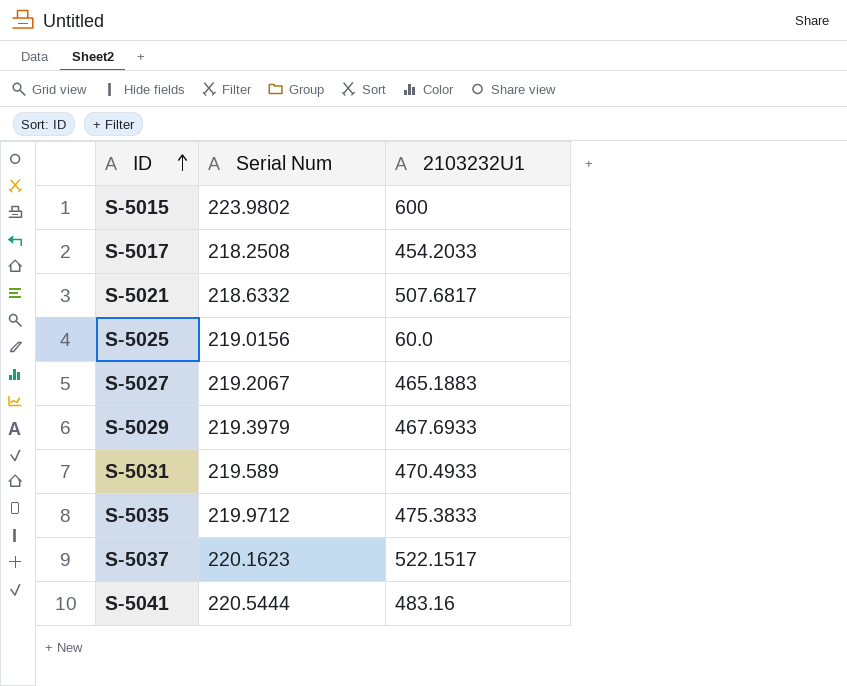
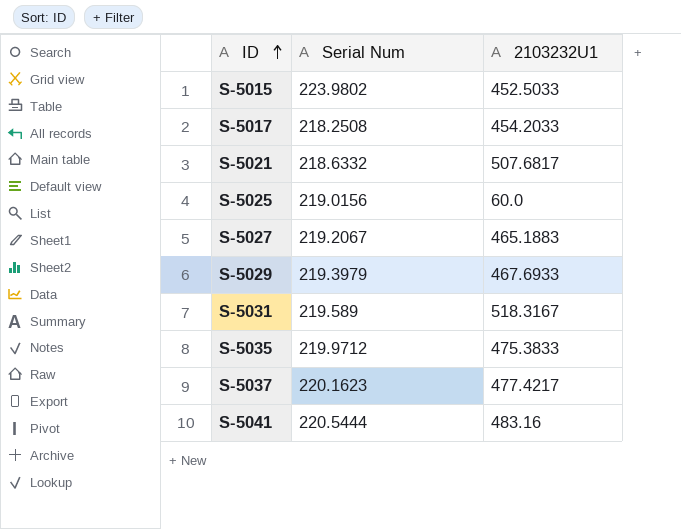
S-5015 | 2103232U1: 600 -> 452.5033
S-5031 | 2103232U1: 470.4933 -> 518.3167
S-5037 | 2103232U1: 522.1517 -> 477.4217

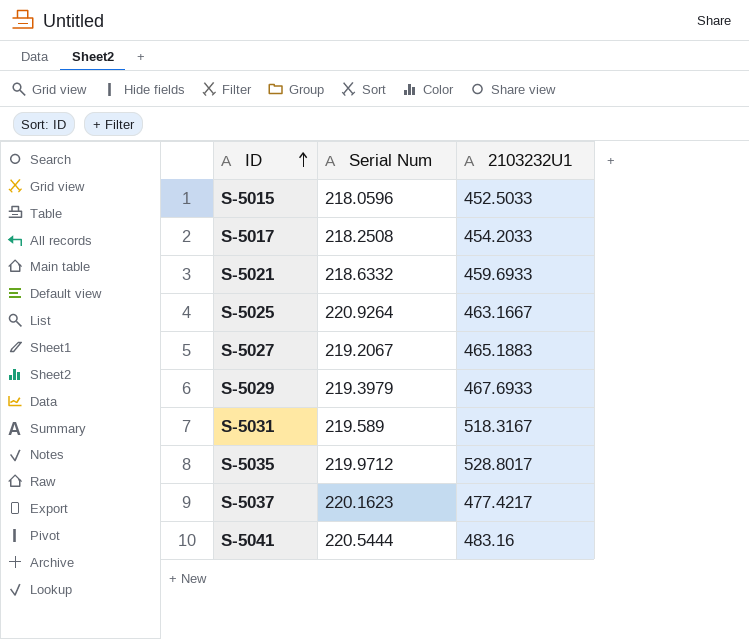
S-5015 | Serial Num: 223.9802 -> 218.0596
S-5021 | 2103232U1: 507.6817 -> 459.6933
S-5025 | Serial Num: 219.0156 -> 220.9264
S-5025 | 2103232U1: 60.0 -> 463.1667
S-5035 | 2103232U1: 475.3833 -> 528.8017

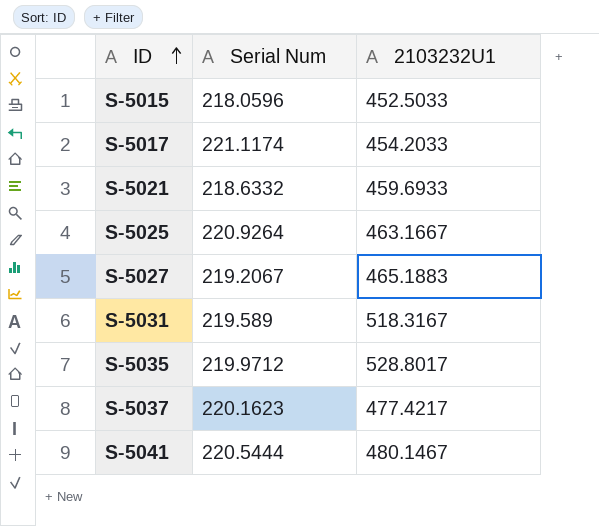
row S-5029: 219.3979 | 467.6933 -> none
S-5017 | Serial Num: 218.2508 -> 221.1174
S-5041 | 2103232U1: 483.16 -> 480.1467

